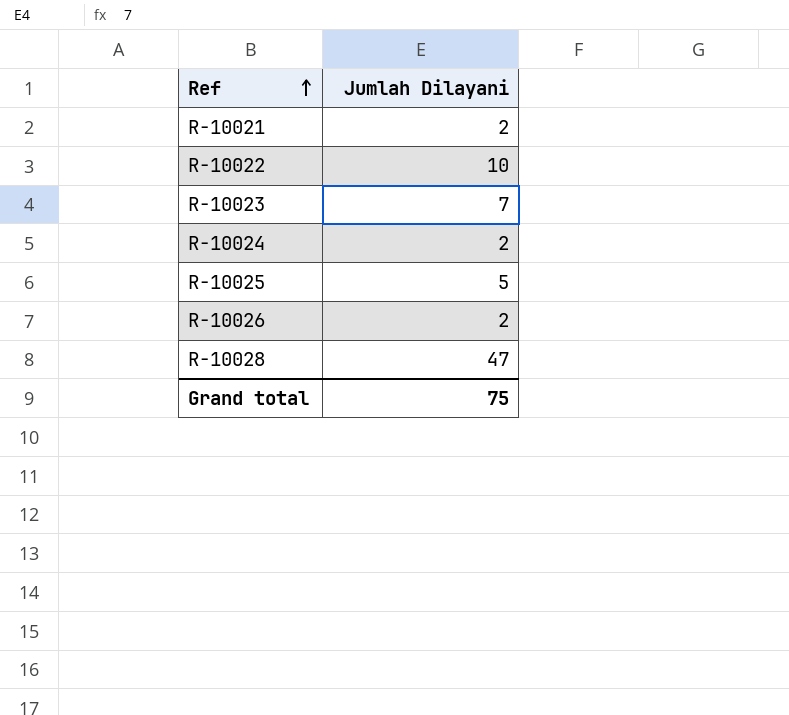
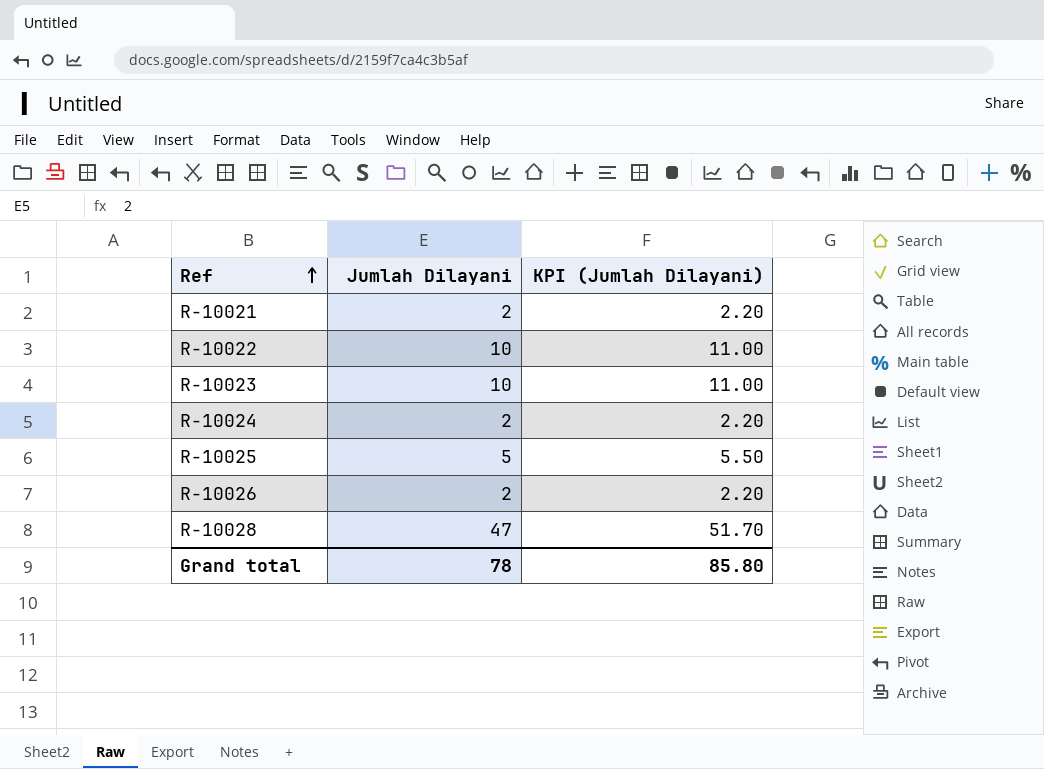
column KPI (Jumlah Dilayani) | formula: none -> [Jumlah Dilayani] * 1.1
R-10023 | Jumlah Dilayani: 7 -> 10
Grand total | Jumlah Dilayani: 75 -> 78

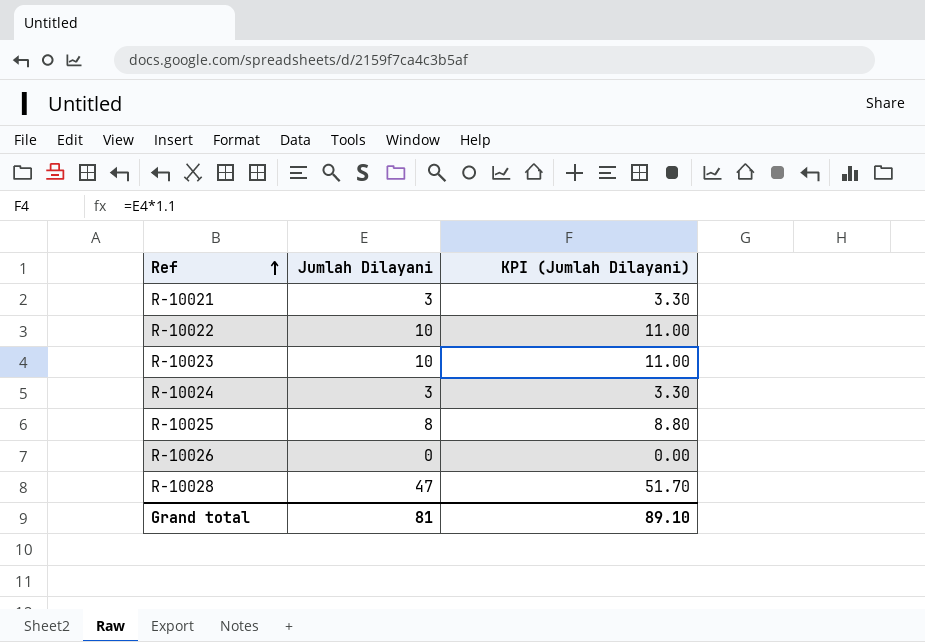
R-10021 | Jumlah Dilayani: 2 -> 3
R-10021 | KPI (Jumlah Dilayani): 2.20 -> 3.30
R-10024 | Jumlah Dilayani: 2 -> 3
R-10024 | KPI (Jumlah Dilayani): 2.20 -> 3.30
R-10025 | Jumlah Dilayani: 5 -> 8
R-10025 | KPI (Jumlah Dilayani): 5.50 -> 8.80
R-10026 | Jumlah Dilayani: 2 -> 0
R-10026 | KPI (Jumlah Dilayani): 2.20 -> 0.00
Grand total | Jumlah Dilayani: 78 -> 81
Grand total | KPI (Jumlah Dilayani): 85.80 -> 89.10

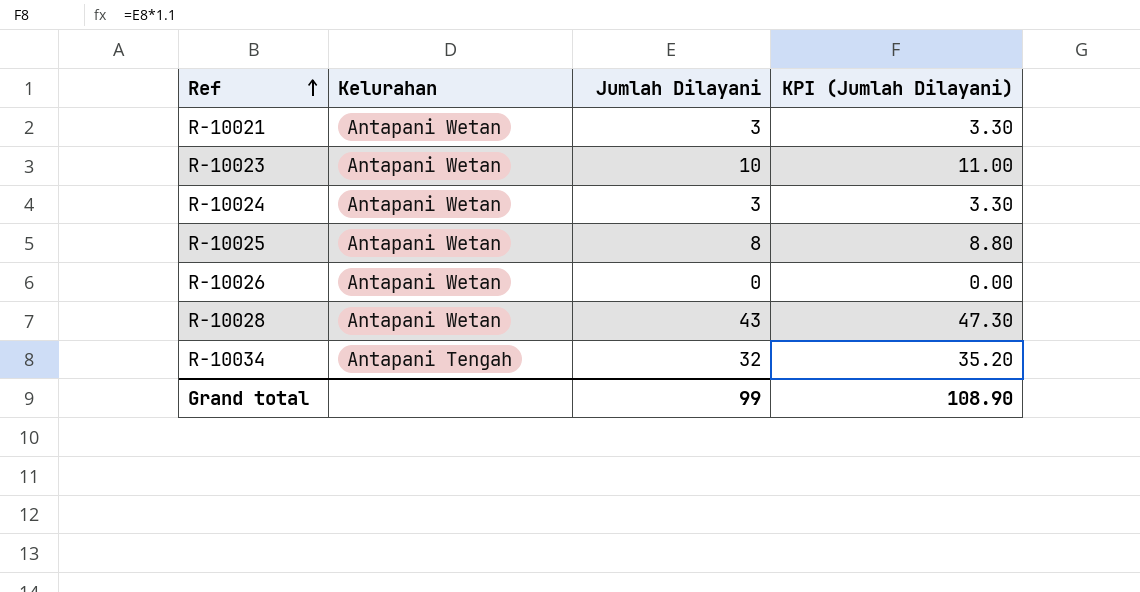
column Kelurahan | position: none -> 2
row R-10022: 10 | 11.00 -> none
R-10028 | Jumlah Dilayani: 47 -> 43
R-10028 | KPI (Jumlah Dilayani): 51.70 -> 47.30
row R-10034: none -> Antapani Tengah | 32 | 35.20
Grand total | Jumlah Dilayani: 81 -> 99
Grand total | KPI (Jumlah Dilayani): 89.10 -> 108.90

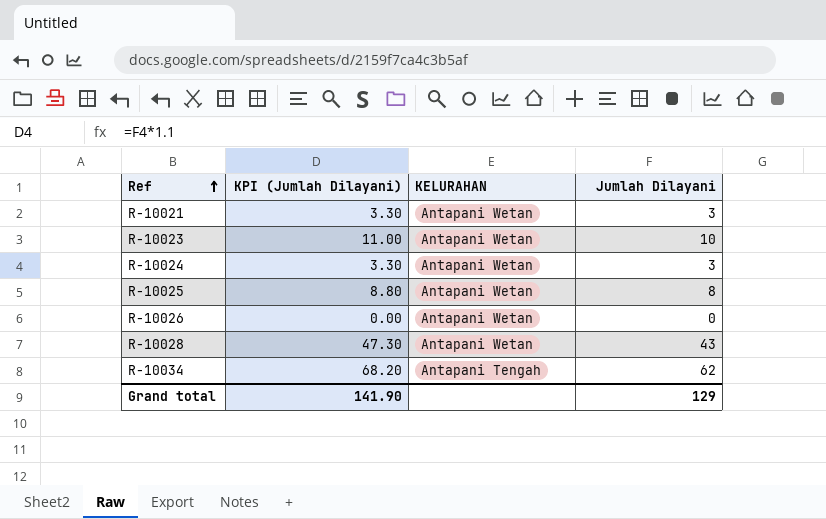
column KPI (Jumlah Dilayani) | position: 4 -> 2
column name: Kelurahan -> KELURAHAN
R-10034 | KPI (Jumlah Dilayani): 35.20 -> 68.20
R-10034 | Jumlah Dilayani: 32 -> 62
Grand total | KPI (Jumlah Dilayani): 108.90 -> 141.90
Grand total | Jumlah Dilayani: 99 -> 129

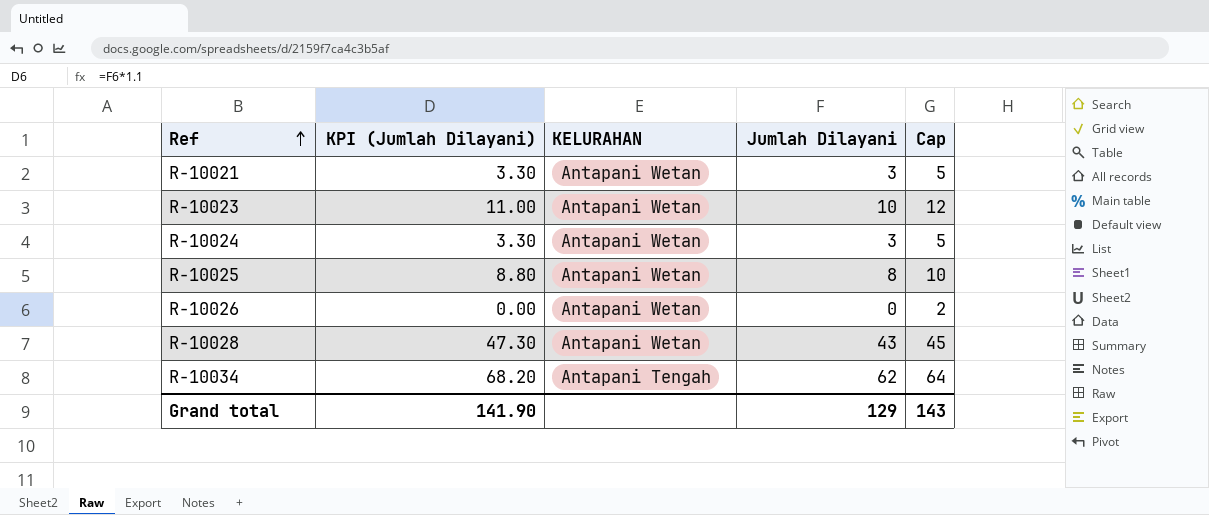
column Cap | formula: none -> [Jumlah Dilayani] + 2

